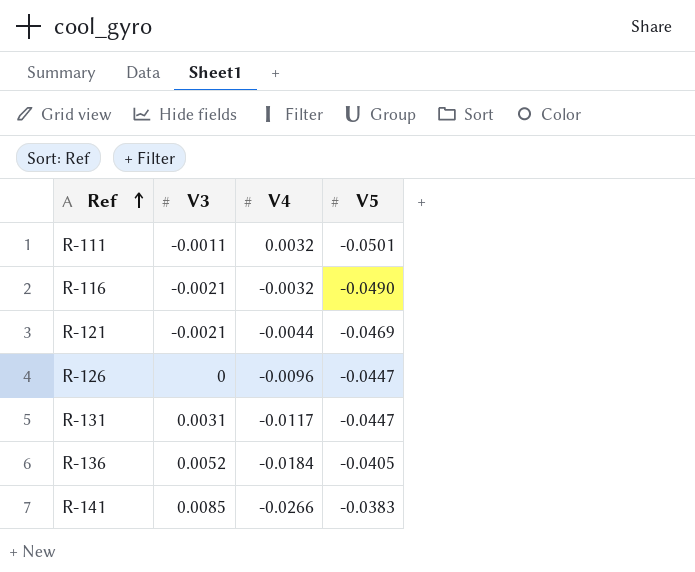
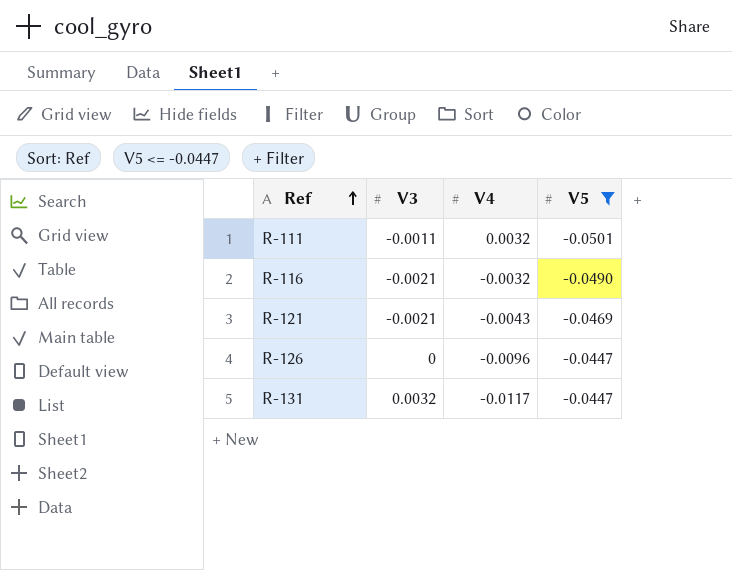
filter: none -> V5 <= -0.0447
R-121 | V4: -0.0044 -> -0.0043
R-131 | V3: 0.0031 -> 0.0032

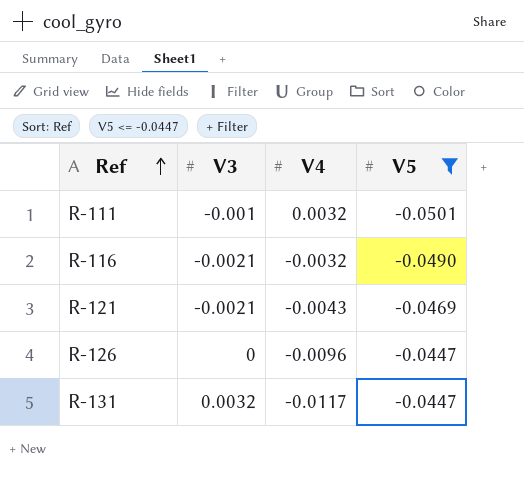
R-111 | V3: -0.0011 -> -0.001

